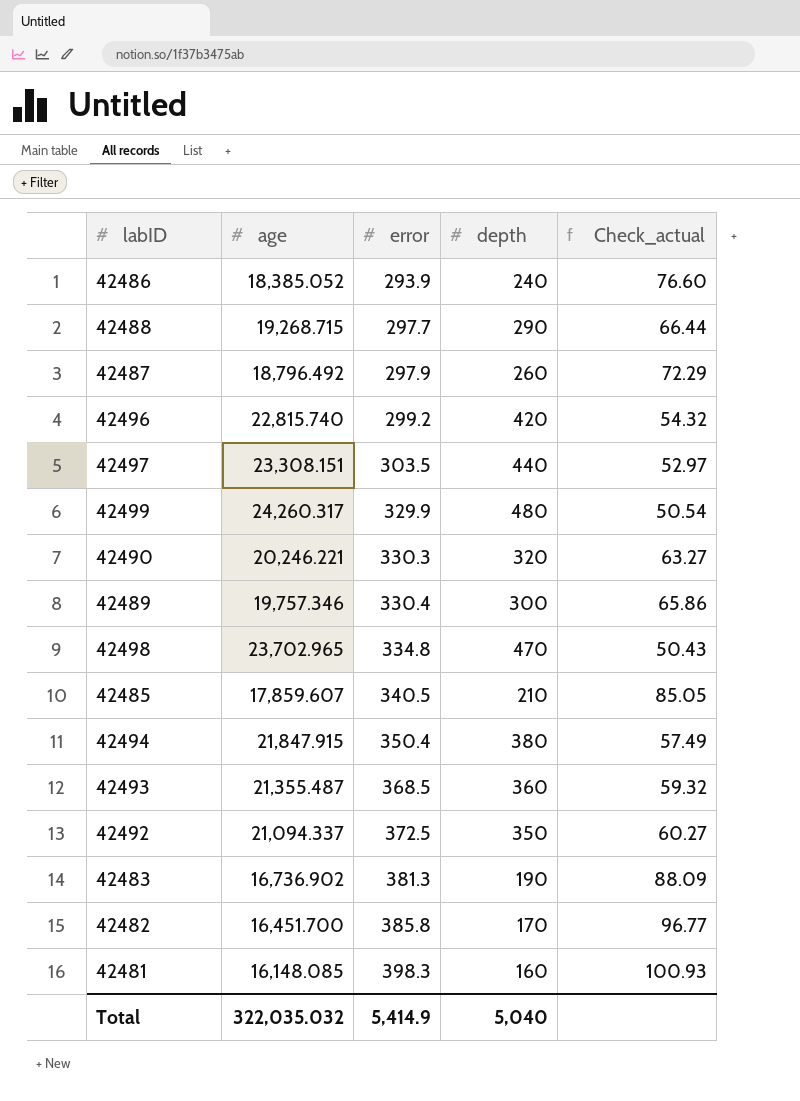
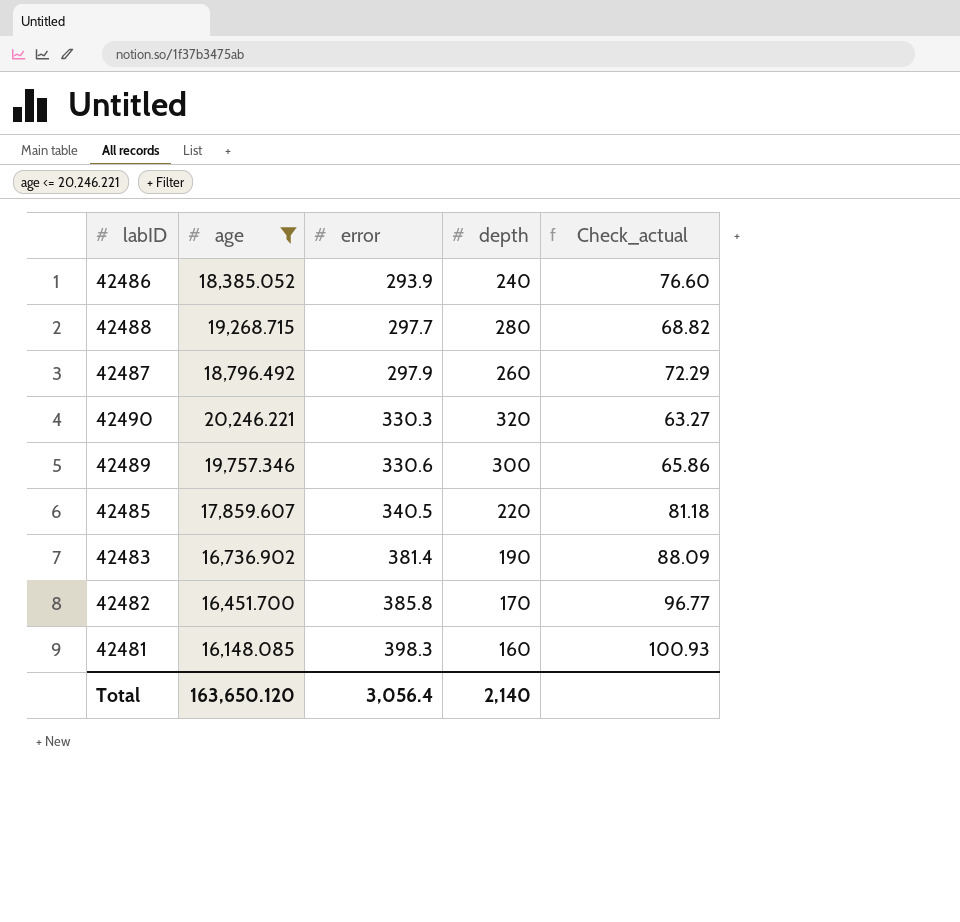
filter: none -> age <= 20,246.221
42488 | depth: 290 -> 280
42488 | Check_actual: 66.44 -> 68.82
42489 | error: 330.4 -> 330.6
42485 | depth: 210 -> 220
42485 | Check_actual: 85.05 -> 81.18
42483 | error: 381.3 -> 381.4
Total | age: 322,035.032 -> 163,650.120
Total | error: 5,414.9 -> 3,056.4
Total | depth: 5,040 -> 2,140

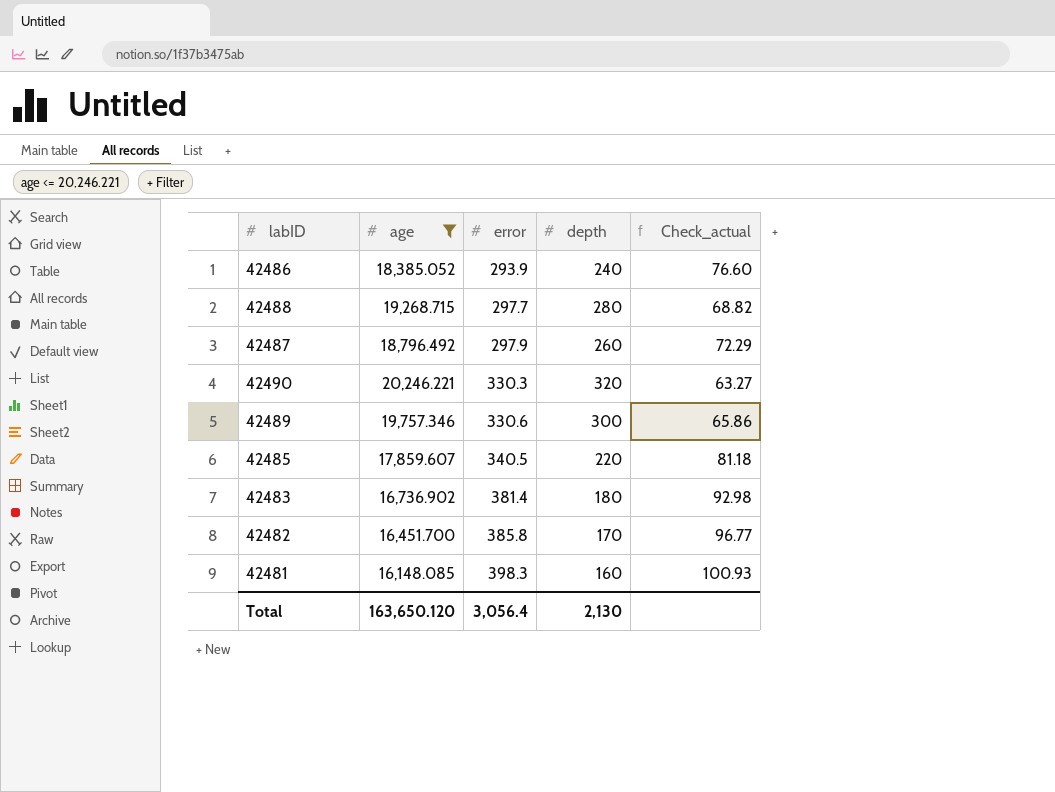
42483 | depth: 190 -> 180
42483 | Check_actual: 88.09 -> 92.98
Total | depth: 2,140 -> 2,130

